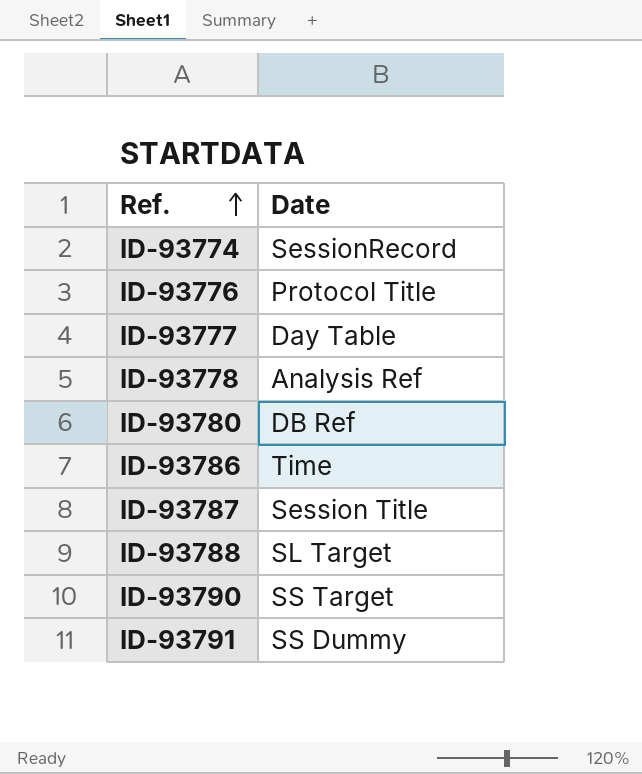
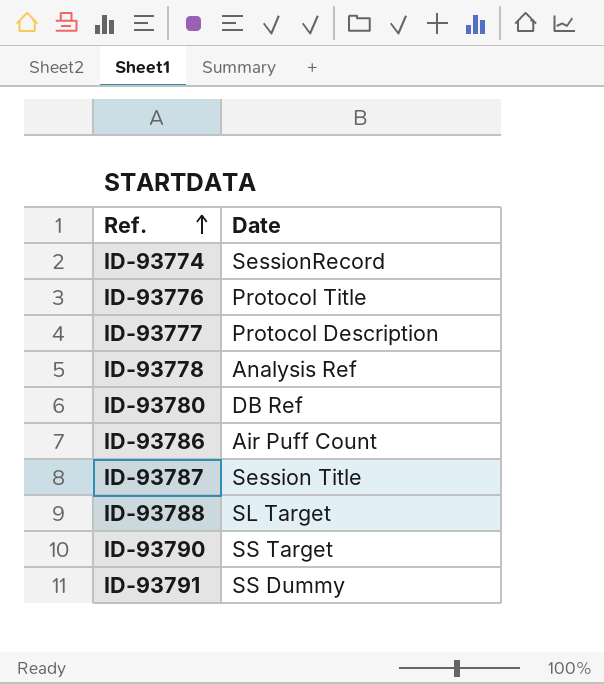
ID-93777 | Date: Day Table -> Protocol Description
ID-93786 | Date: Time -> Air Puff Count

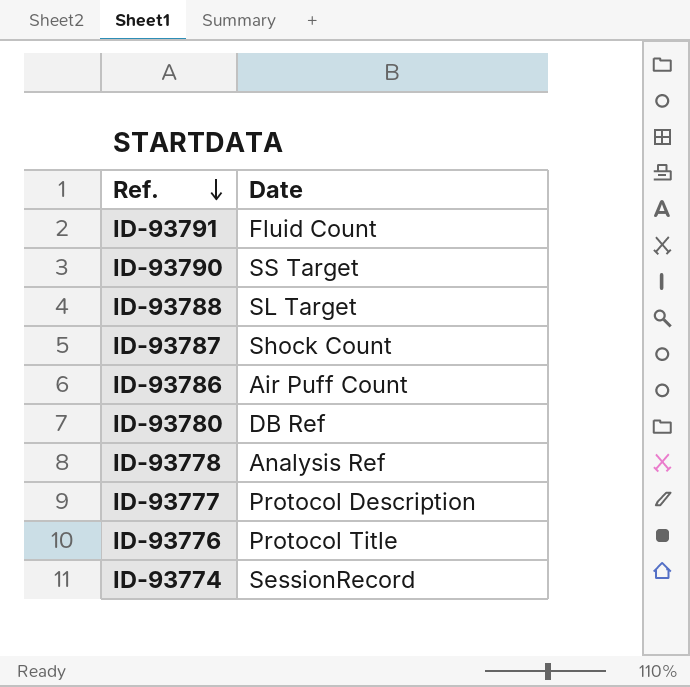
row order: Ref. ascending -> Ref. descending
ID-93791 | Date: SS Dummy -> Fluid Count
ID-93787 | Date: Session Title -> Shock Count

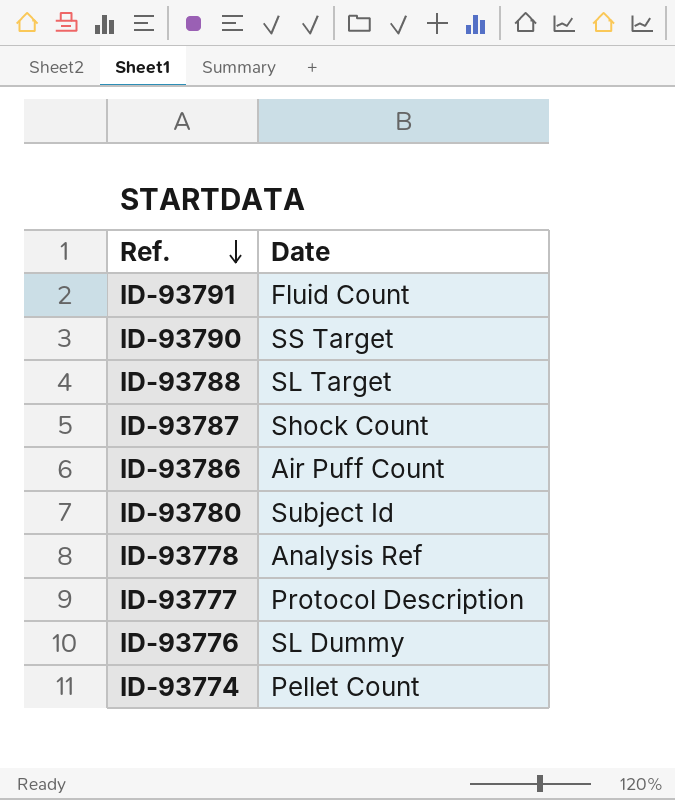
ID-93780 | Date: DB Ref -> Subject Id
ID-93776 | Date: Protocol Title -> SL Dummy
ID-93774 | Date: SessionRecord -> Pellet Count

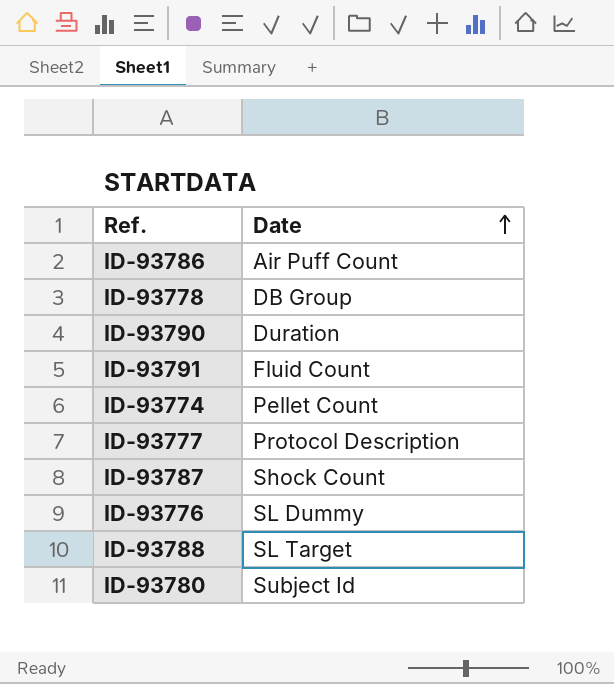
row order: Ref. descending -> Date ascending
ID-93778 | Date: Analysis Ref -> DB Group
ID-93790 | Date: SS Target -> Duration

